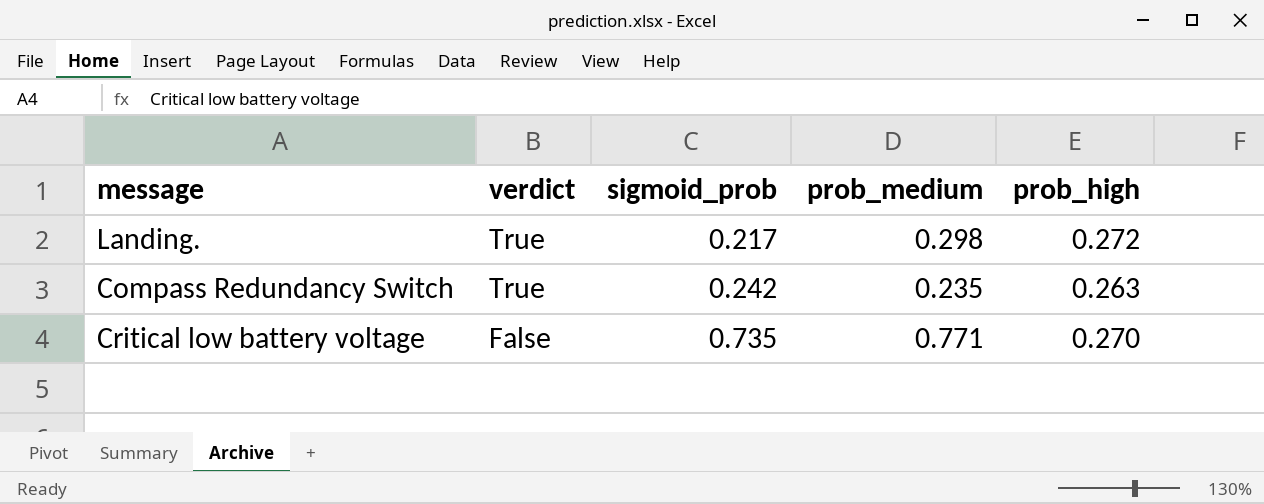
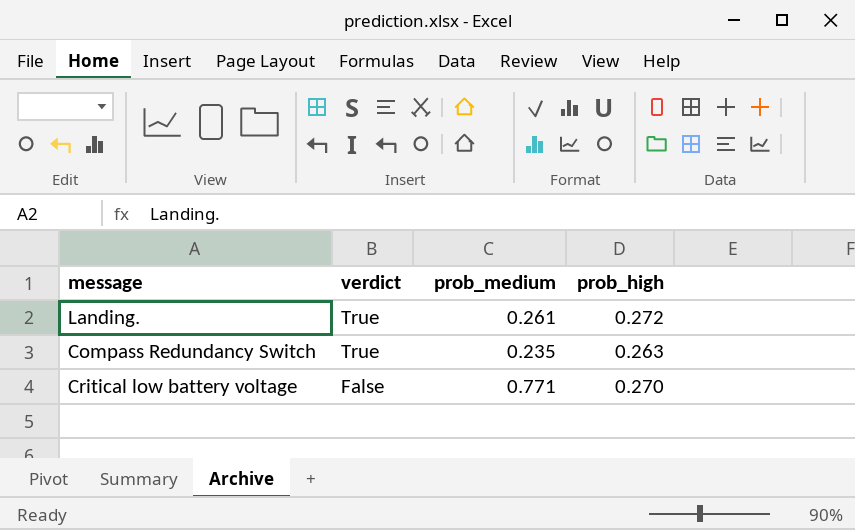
column sigmoid_prob | position: 3 -> none
Landing. | prob_medium: 0.298 -> 0.261

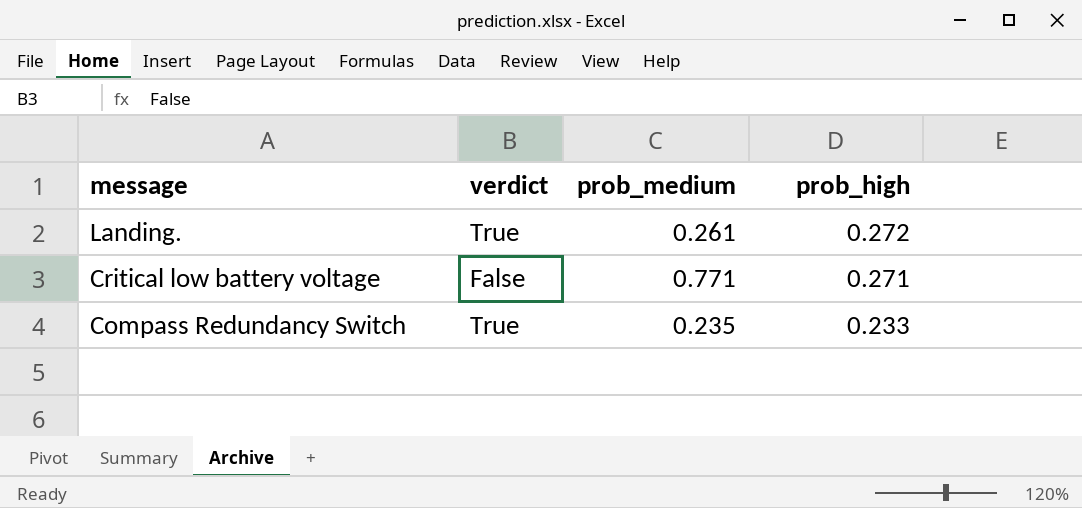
row order: verdict descending -> message descending
Critical low battery voltage | prob_high: 0.270 -> 0.271
Compass Redundancy Switch | prob_high: 0.263 -> 0.233

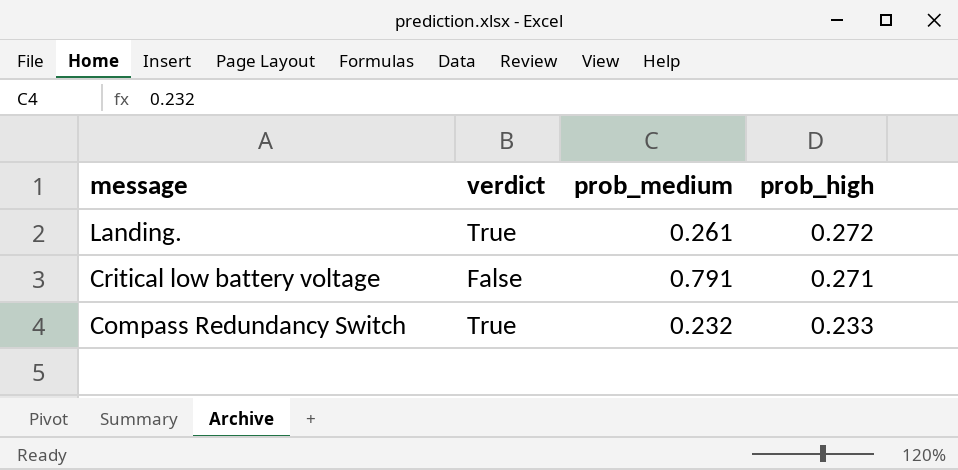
Critical low battery voltage | prob_medium: 0.771 -> 0.791
Compass Redundancy Switch | prob_medium: 0.235 -> 0.232

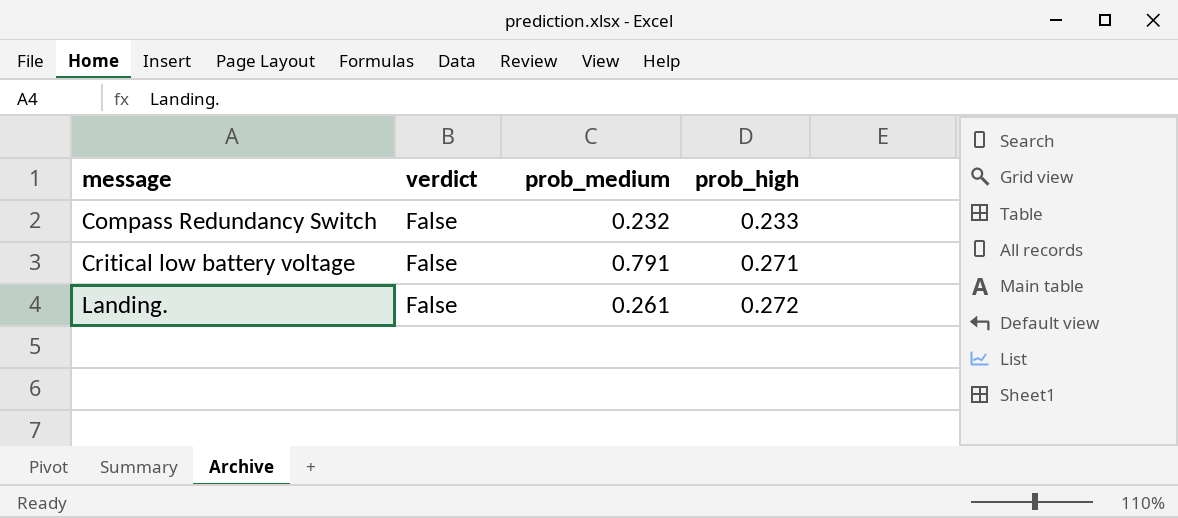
row order: message descending -> message ascending
Compass Redundancy Switch | verdict: True -> False
Landing. | verdict: True -> False

